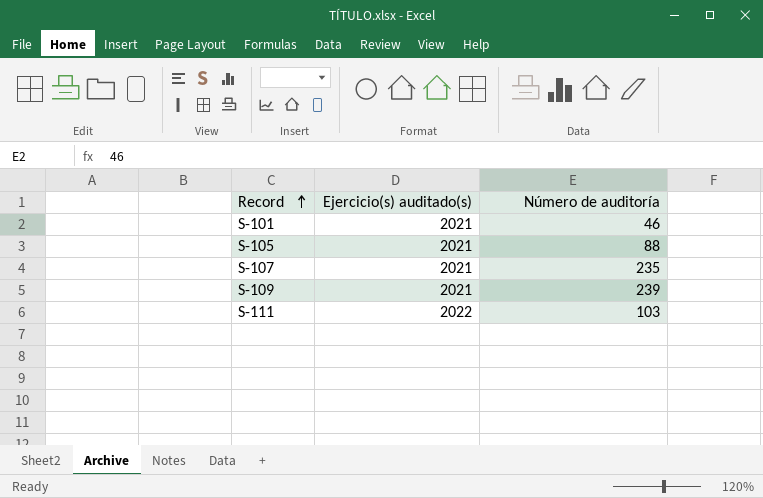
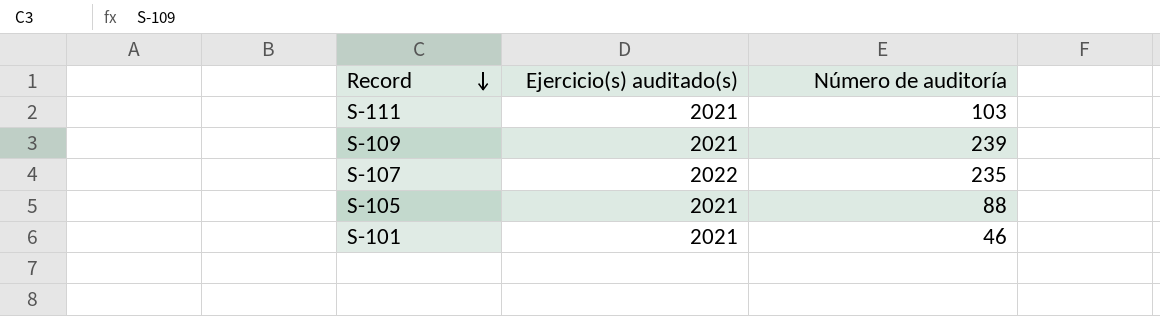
row order: Record ascending -> Record descending
S-111 | Ejercicio(s) auditado(s): 2022 -> 2021
S-107 | Ejercicio(s) auditado(s): 2021 -> 2022

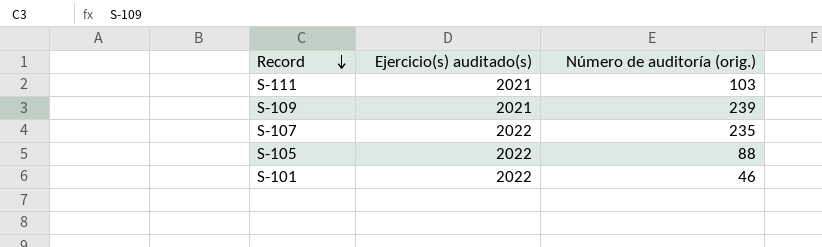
column name: Número de auditoría -> Número de auditoría (orig.)
S-105 | Ejercicio(s) auditado(s): 2021 -> 2022
S-101 | Ejercicio(s) auditado(s): 2021 -> 2022

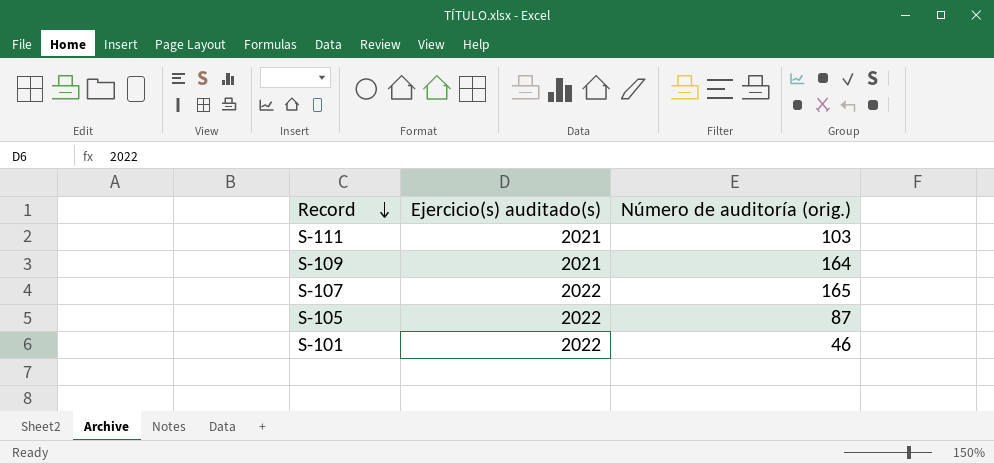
S-109 | Número de auditoría (orig.): 239 -> 164
S-107 | Número de auditoría (orig.): 235 -> 165
S-105 | Número de auditoría (orig.): 88 -> 87

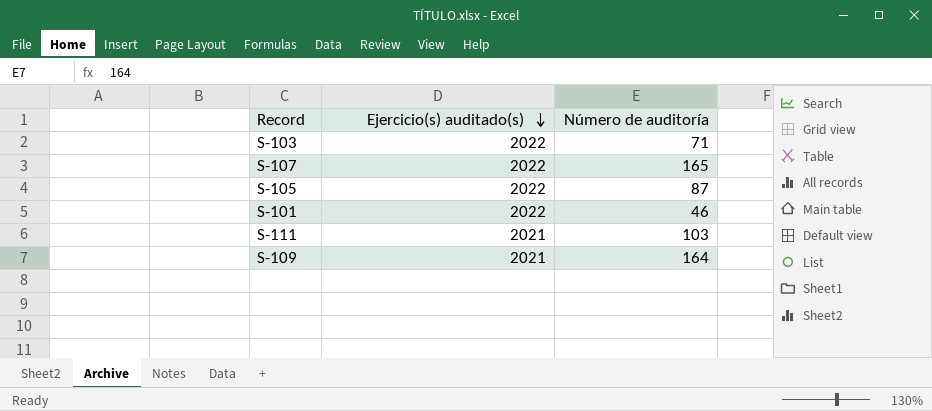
row order: Record descending -> Ejercicio(s) auditado(s) descending
column name: Número de auditoría (orig.) -> Número de auditoría
row S-103: none -> 2022 | 71

